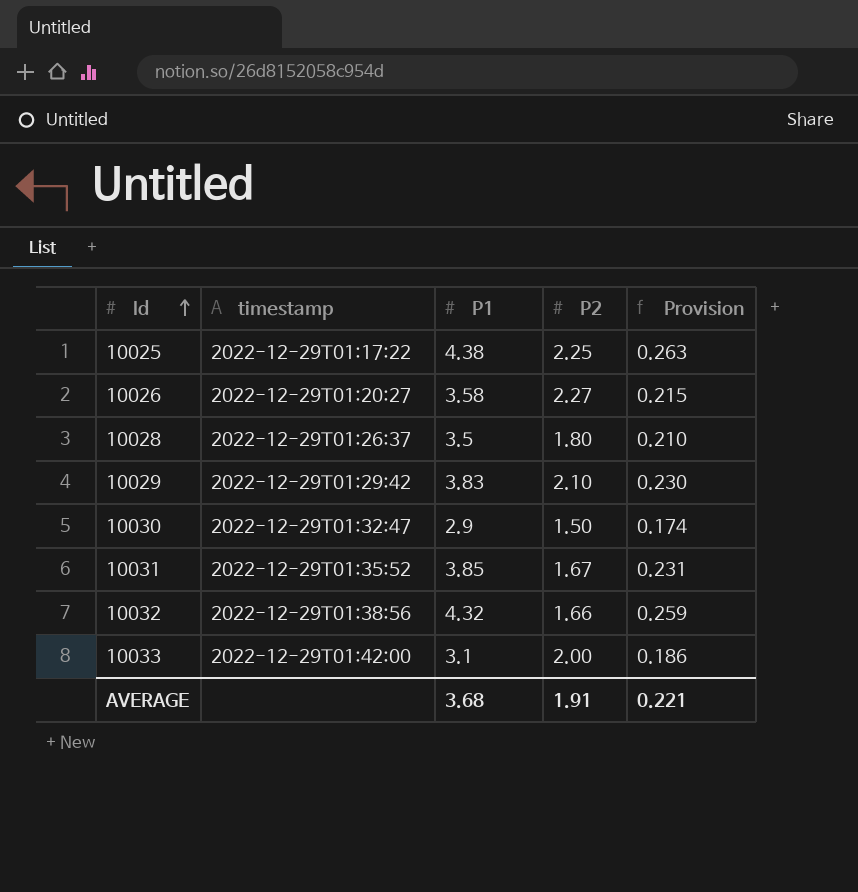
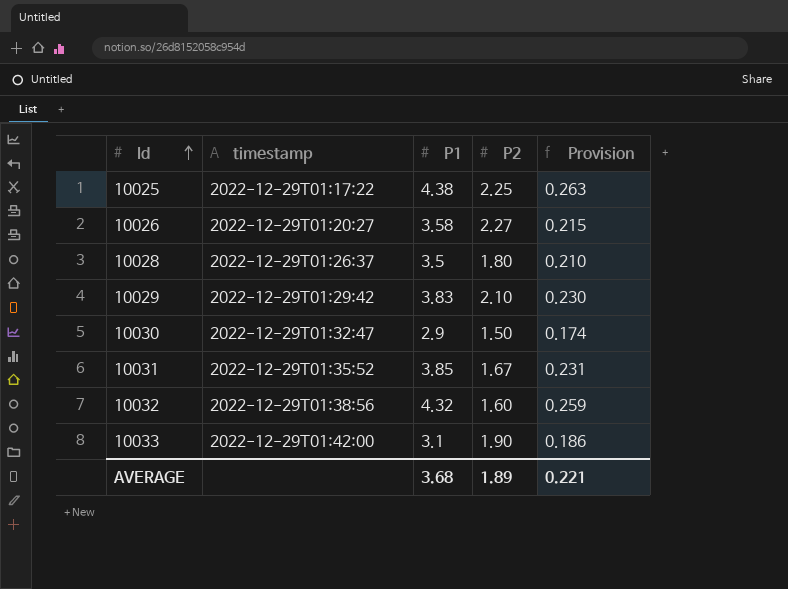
10032 | P2: 1.66 -> 1.60
10033 | P2: 2.00 -> 1.90
AVERAGE | P2: 1.91 -> 1.89

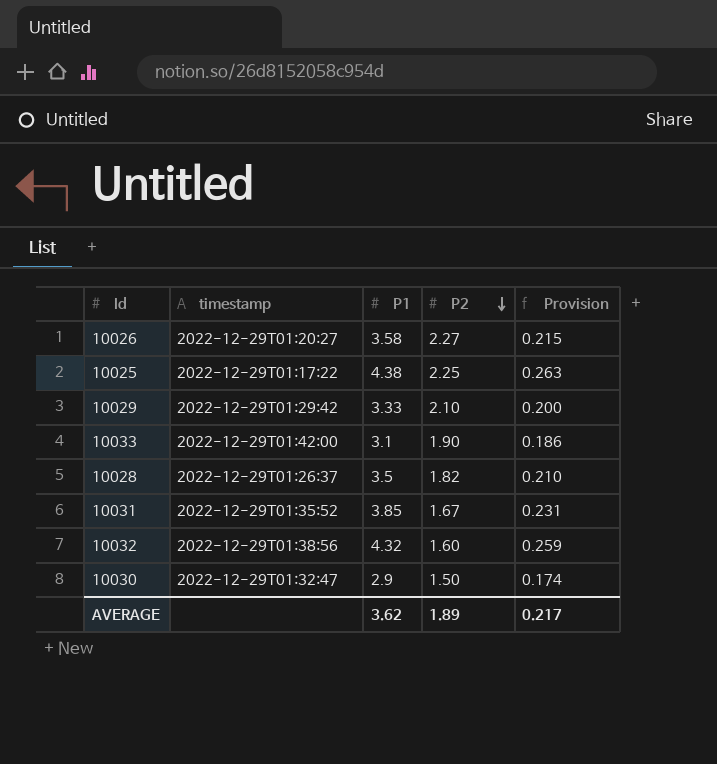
row order: Id ascending -> P2 descending
10029 | P1: 3.83 -> 3.33
10029 | Provision: 0.230 -> 0.200
10028 | P2: 1.80 -> 1.82
AVERAGE | P1: 3.68 -> 3.62
AVERAGE | Provision: 0.221 -> 0.217

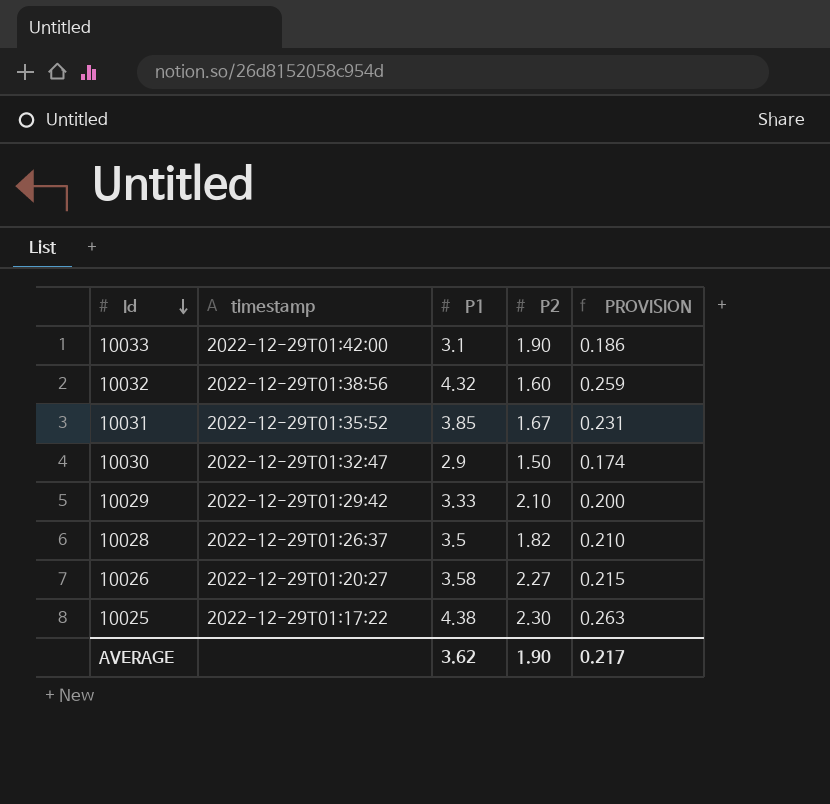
row order: P2 descending -> Id descending
column name: Provision -> PROVISION
10025 | P2: 2.25 -> 2.30
AVERAGE | P2: 1.89 -> 1.90

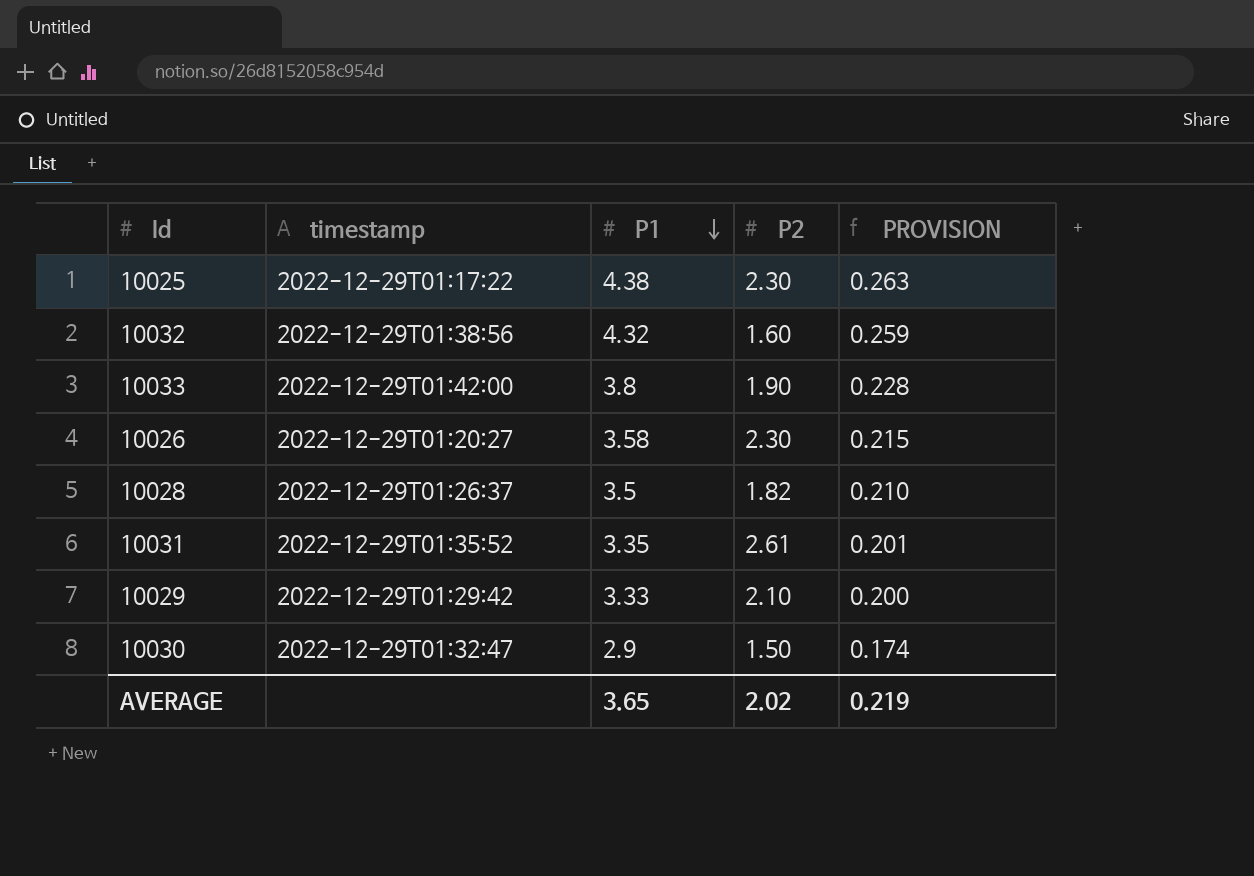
row order: Id descending -> P1 descending
10033 | P1: 3.1 -> 3.8
10033 | PROVISION: 0.186 -> 0.228
10026 | P2: 2.27 -> 2.30
10031 | P1: 3.85 -> 3.35
10031 | P2: 1.67 -> 2.61
10031 | PROVISION: 0.231 -> 0.201
AVERAGE | P1: 3.62 -> 3.65
AVERAGE | P2: 1.90 -> 2.02
AVERAGE | PROVISION: 0.217 -> 0.219

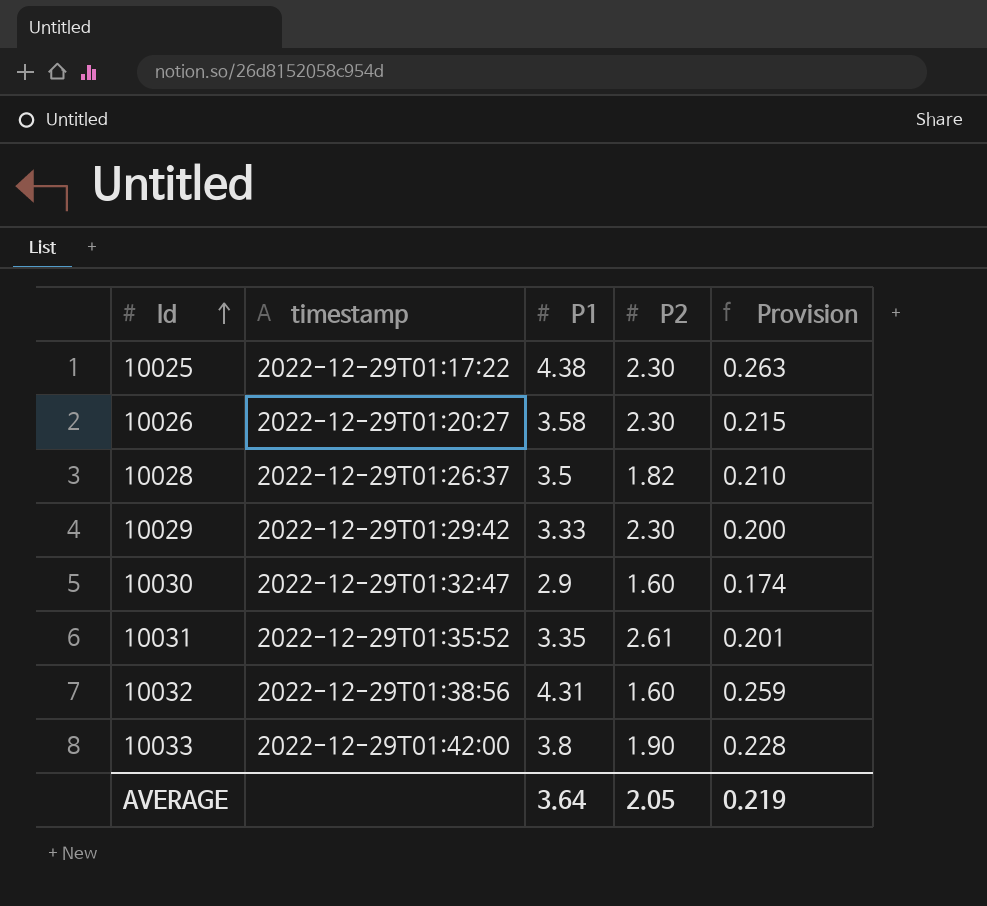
row order: P1 descending -> Id ascending
column name: PROVISION -> Provision
10029 | P2: 2.10 -> 2.30
10030 | P2: 1.50 -> 1.60
10032 | P1: 4.32 -> 4.31
AVERAGE | P1: 3.65 -> 3.64
AVERAGE | P2: 2.02 -> 2.05

